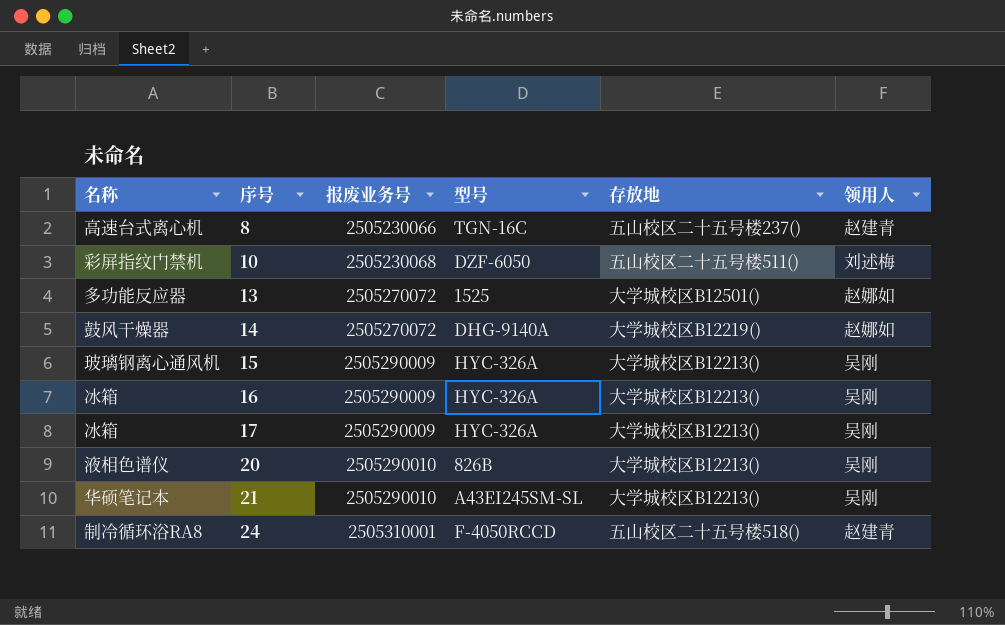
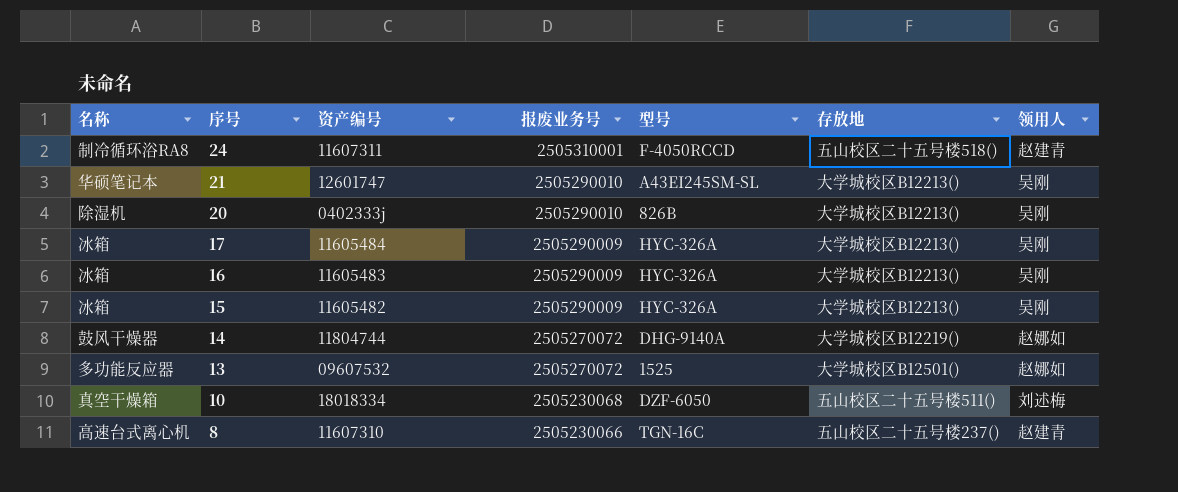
row order: 序号 ascending -> 序号 descending
column 资产编号 | position: none -> 3
20 | 名称: 液相色谱仪 -> 除湿机
15 | 名称: 玻璃钢离心通风机 -> 冰箱
10 | 名称: 彩屏指纹门禁机 -> 真空干燥箱

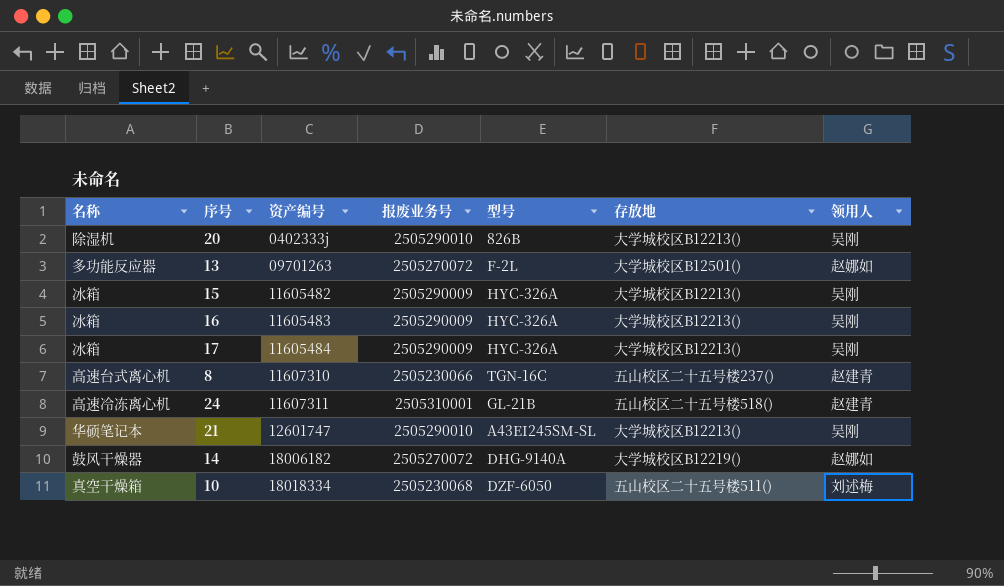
row order: 序号 descending -> 资产编号 ascending
13 | 资产编号: 09607532 -> 09701263
13 | 型号: 1525 -> F-2L
24 | 名称: 制冷循环浴RA8 -> 高速冷冻离心机
24 | 型号: F-4050RCCD -> GL-21B
14 | 资产编号: 11804744 -> 18006182

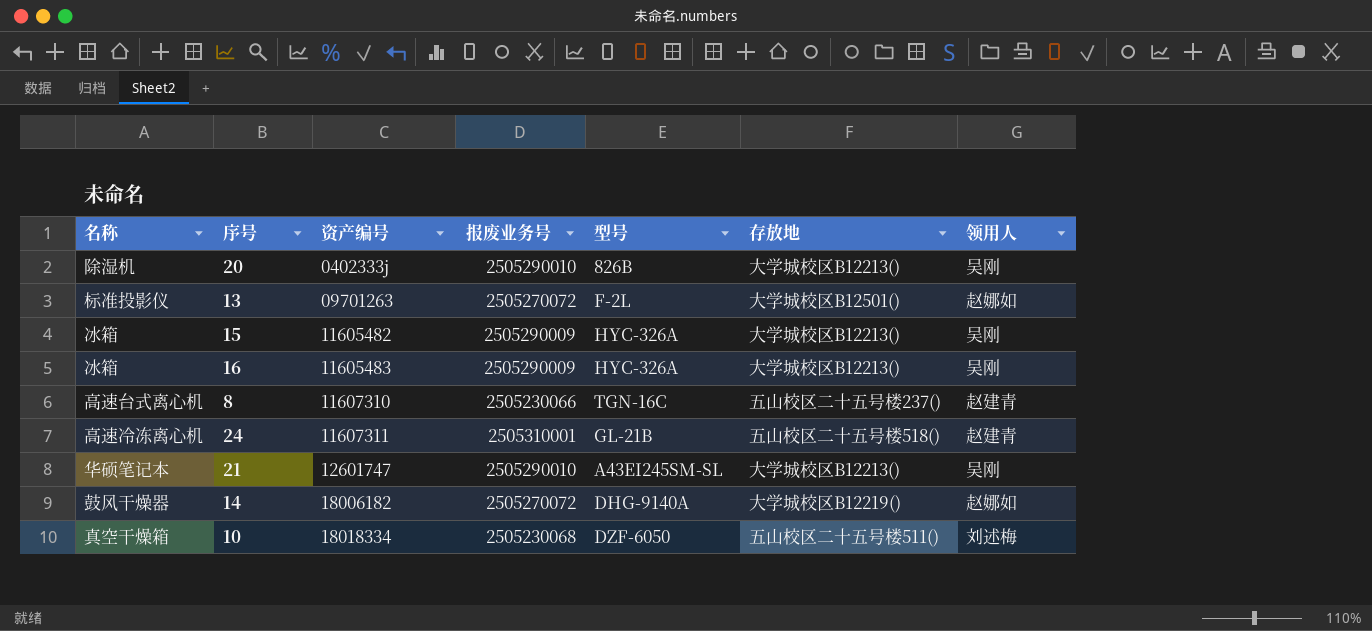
row 17: 冰箱 | 11605484 | 2505290009 | HYC-326A | 大学城校区B12213() | 吴刚 -> none
13 | 名称: 多功能反应器 -> 标准投影仪

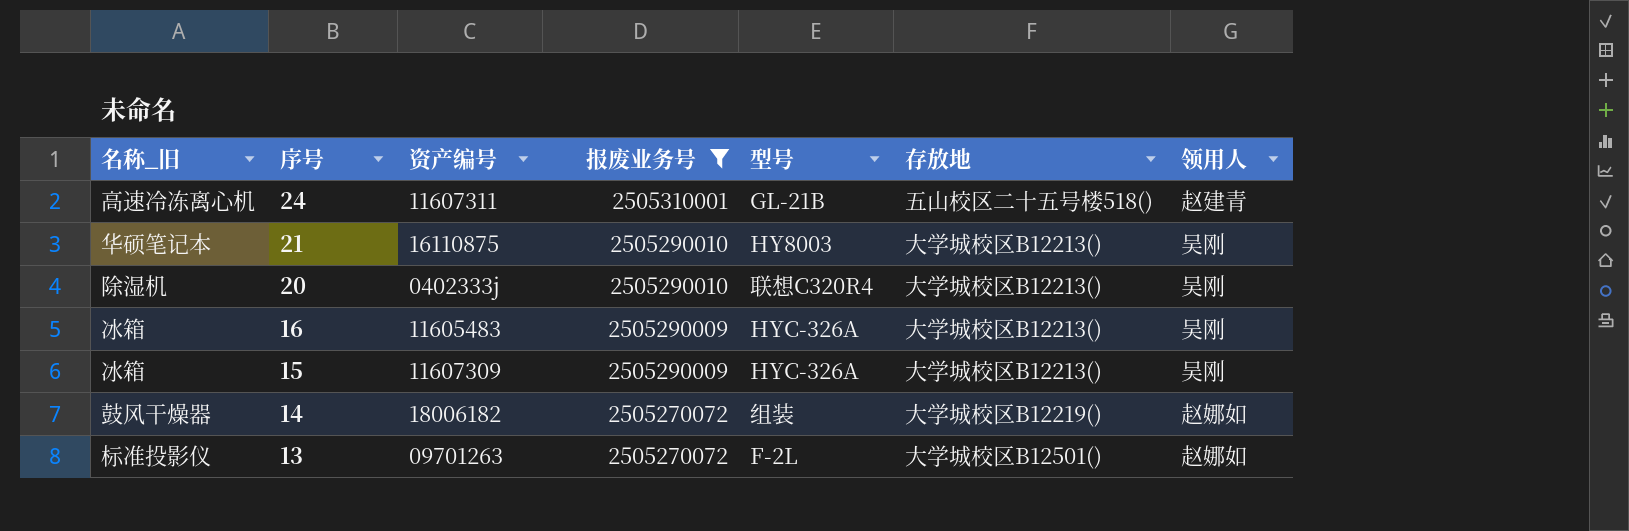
filter: none -> 报废业务号 >= 2505270072
row order: 资产编号 ascending -> 序号 descending
column name: 名称 -> 名称_旧
21 | 资产编号: 12601747 -> 16110875
21 | 型号: A43EI245SM-SL -> HY8003
20 | 型号: 826B -> 联想C320R4
15 | 资产编号: 11605482 -> 11607309
14 | 型号: DHG-9140A -> 组装

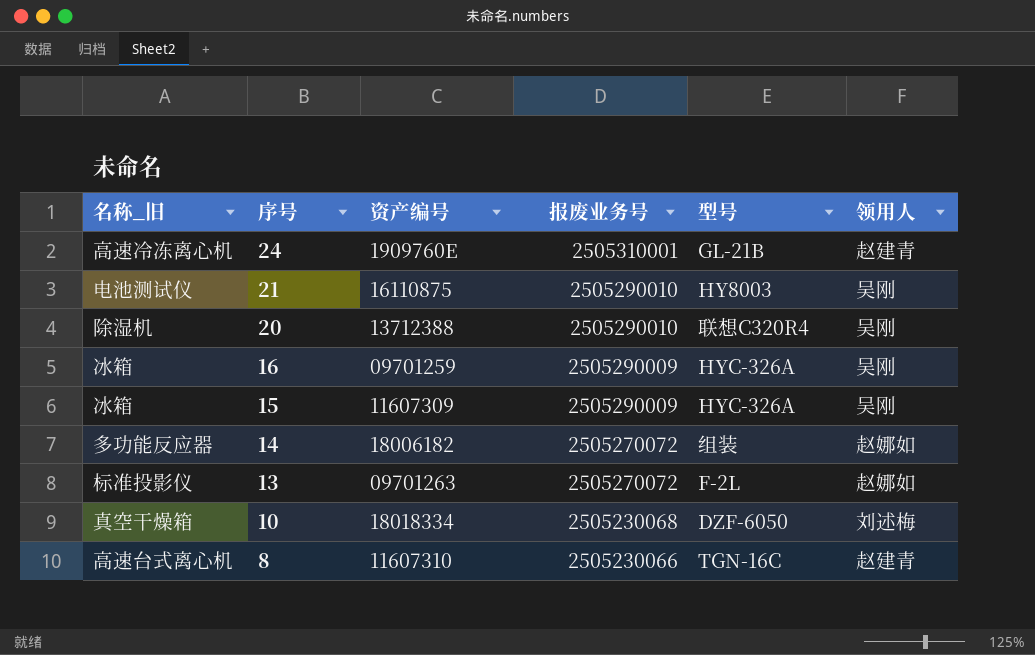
filter: 报废业务号 >= 2505270072 -> none
column 存放地 | position: 6 -> none
24 | 资产编号: 11607311 -> 1909760E
21 | 名称_旧: 华硕笔记本 -> 电池测试仪
20 | 资产编号: 0402333j -> 13712388
16 | 资产编号: 11605483 -> 09701259
14 | 名称_旧: 鼓风干燥器 -> 多功能反应器

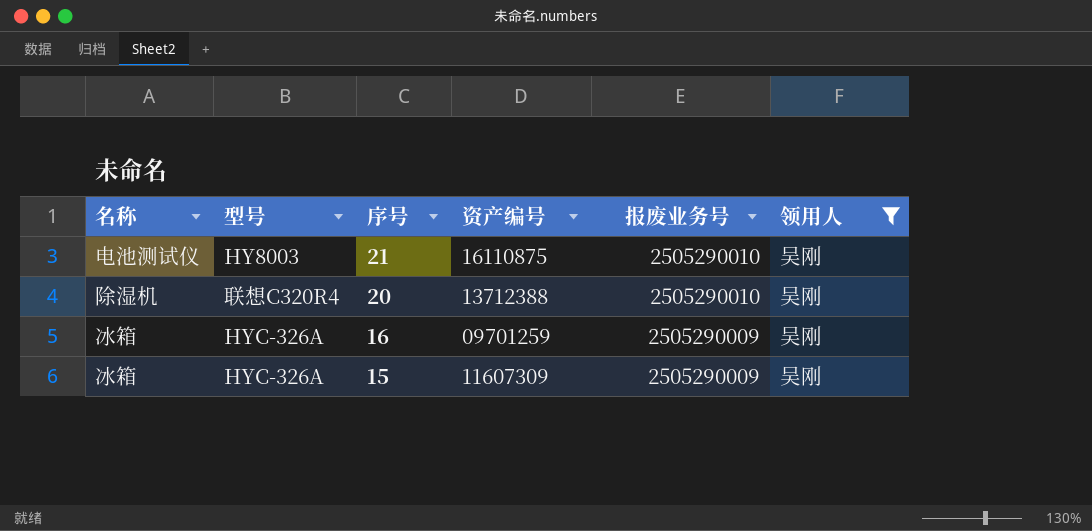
filter: none -> 领用人 = 吴刚
column name: 名称_旧 -> 名称
column 型号 | position: 5 -> 2

